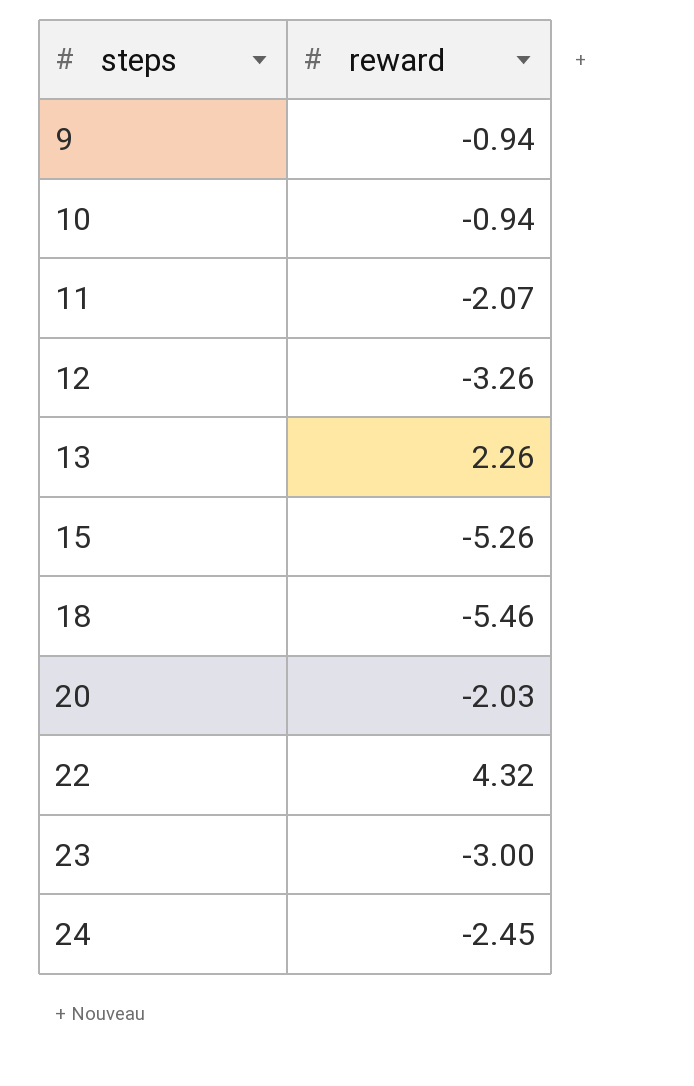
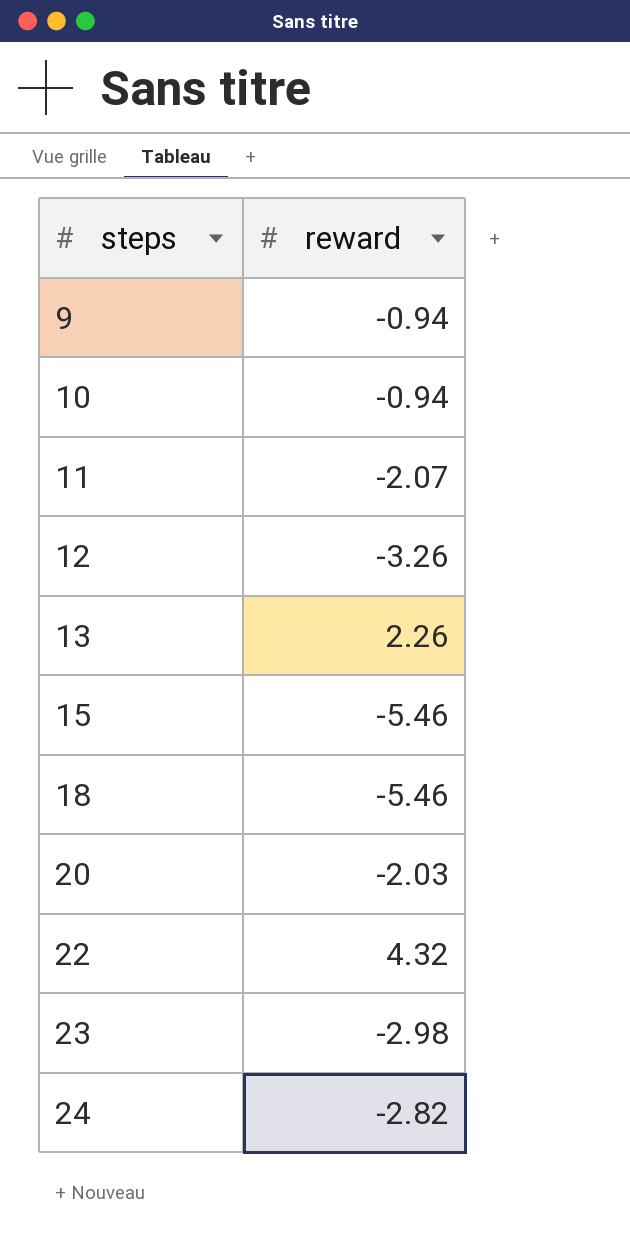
15 | reward: -5.26 -> -5.46
23 | reward: -3.00 -> -2.98
24 | reward: -2.45 -> -2.82

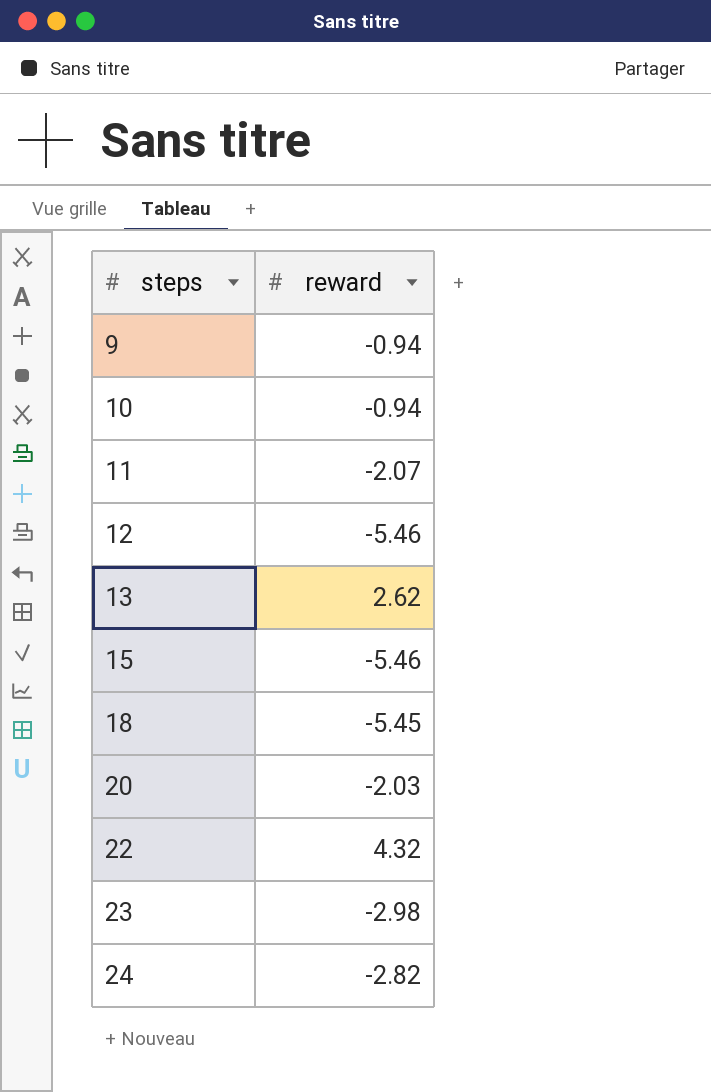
12 | reward: -3.26 -> -5.46
13 | reward: 2.26 -> 2.62
18 | reward: -5.46 -> -5.45

